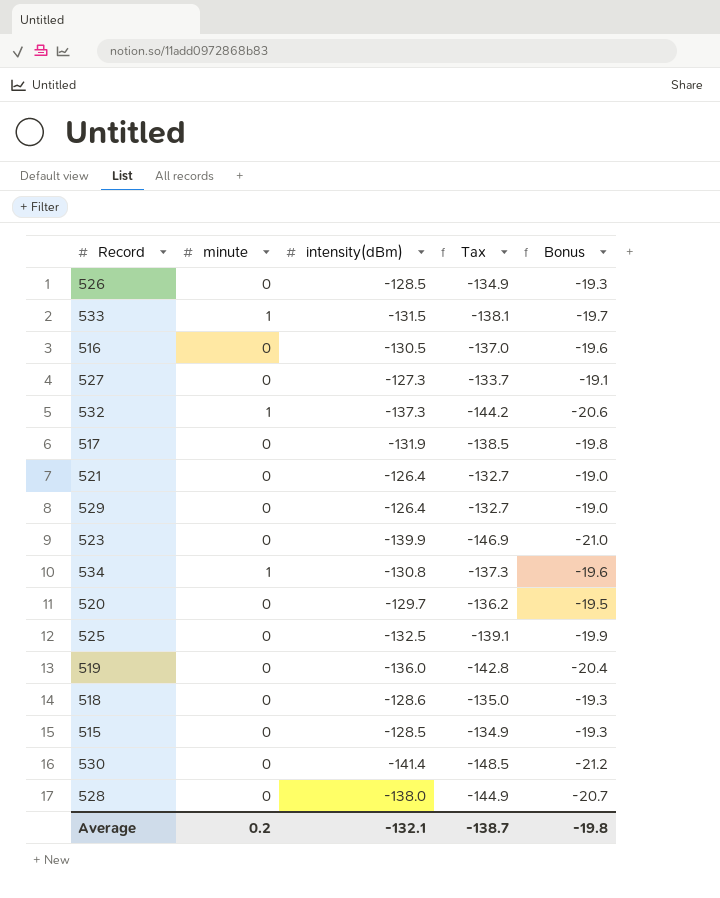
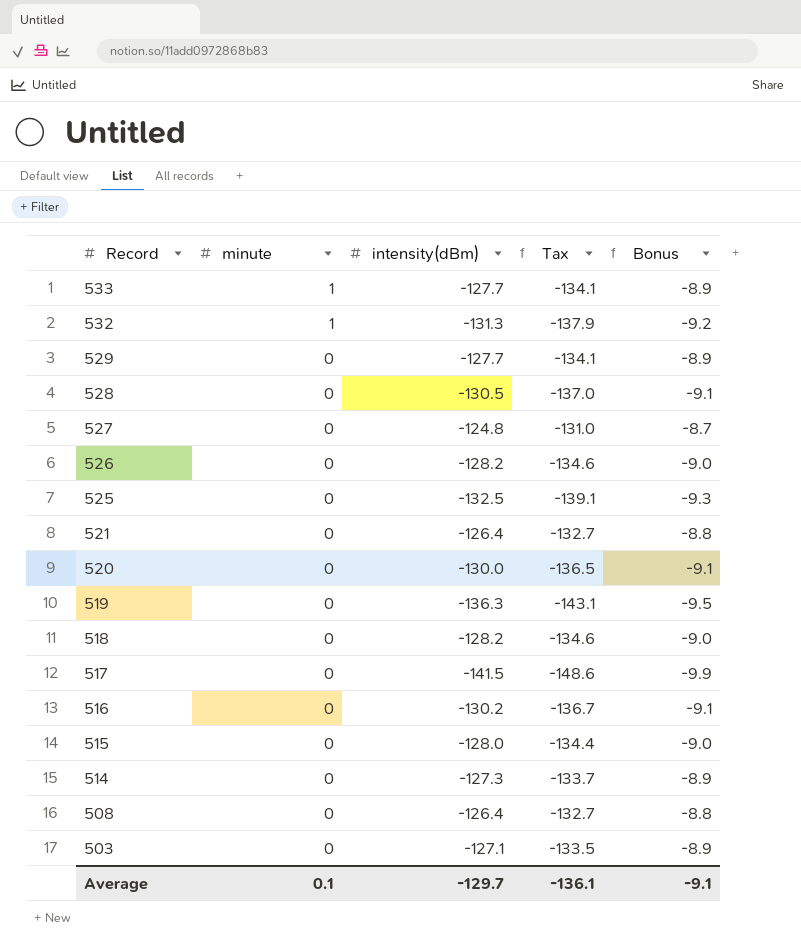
row order: none -> Record descending
column Bonus | formula: [intensity(dBm)] * 0.15 -> [intensity(dBm)] * 0.07
row 523: 0 | -139.9 | -146.9 | -21.0 -> none
row 534: 1 | -130.8 | -137.3 | -19.6 -> none
row 530: 0 | -141.4 | -148.5 | -21.2 -> none
533 | intensity(dBm): -131.5 -> -127.7
533 | Tax: -138.1 -> -134.1
532 | intensity(dBm): -137.3 -> -131.3
532 | Tax: -144.2 -> -137.9
529 | intensity(dBm): -126.4 -> -127.7
529 | Tax: -132.7 -> -134.1
528 | intensity(dBm): -138.0 -> -130.5
528 | Tax: -144.9 -> -137.0
527 | intensity(dBm): -127.3 -> -124.8
527 | Tax: -133.7 -> -131.0
526 | intensity(dBm): -128.5 -> -128.2
526 | Tax: -134.9 -> -134.6
520 | intensity(dBm): -129.7 -> -130.0
520 | Tax: -136.2 -> -136.5
519 | intensity(dBm): -136.0 -> -136.3
519 | Tax: -142.8 -> -143.1
518 | intensity(dBm): -128.6 -> -128.2
518 | Tax: -135.0 -> -134.6
517 | intensity(dBm): -131.9 -> -141.5
517 | Tax: -138.5 -> -148.6
516 | intensity(dBm): -130.5 -> -130.2
516 | Tax: -137.0 -> -136.7
515 | intensity(dBm): -128.5 -> -128.0
515 | Tax: -134.9 -> -134.4
row 514: none -> 0 | -127.3 | -133.7 | -8.9
row 508: none -> 0 | -126.4 | -132.7 | -8.8
row 503: none -> 0 | -127.1 | -133.5 | -8.9
Average | minute: 0.2 -> 0.1
Average | intensity(dBm): -132.1 -> -129.7
Average | Tax: -138.7 -> -136.1
Average | Bonus: -19.8 -> -9.1

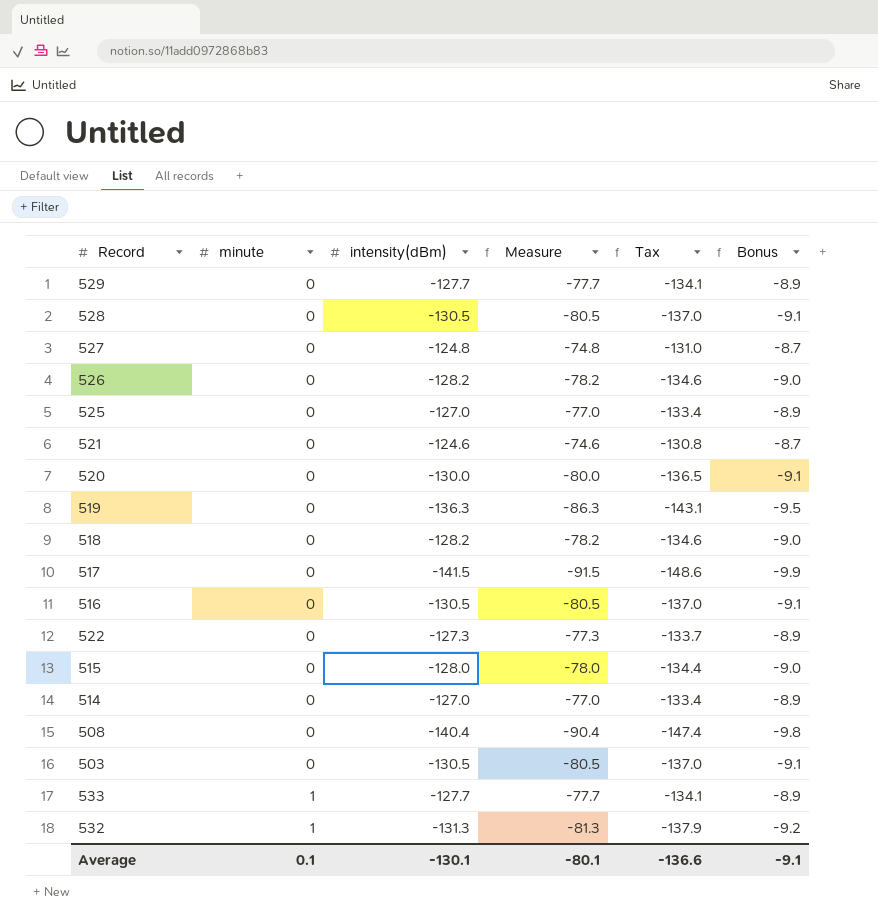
row order: Record descending -> minute ascending
column Measure | formula: none -> [intensity(dBm)] + 50
525 | intensity(dBm): -132.5 -> -127.0
525 | Tax: -139.1 -> -133.4
525 | Bonus: -9.3 -> -8.9
521 | intensity(dBm): -126.4 -> -124.6
521 | Tax: -132.7 -> -130.8
521 | Bonus: -8.8 -> -8.7
516 | intensity(dBm): -130.2 -> -130.5
516 | Tax: -136.7 -> -137.0
row 522: none -> 0 | -127.3 | -77.3 | -133.7 | -8.9
514 | intensity(dBm): -127.3 -> -127.0
514 | Tax: -133.7 -> -133.4
508 | intensity(dBm): -126.4 -> -140.4
508 | Tax: -132.7 -> -147.4
508 | Bonus: -8.8 -> -9.8
503 | intensity(dBm): -127.1 -> -130.5
503 | Tax: -133.5 -> -137.0
503 | Bonus: -8.9 -> -9.1
Average | intensity(dBm): -129.7 -> -130.1
Average | Tax: -136.1 -> -136.6

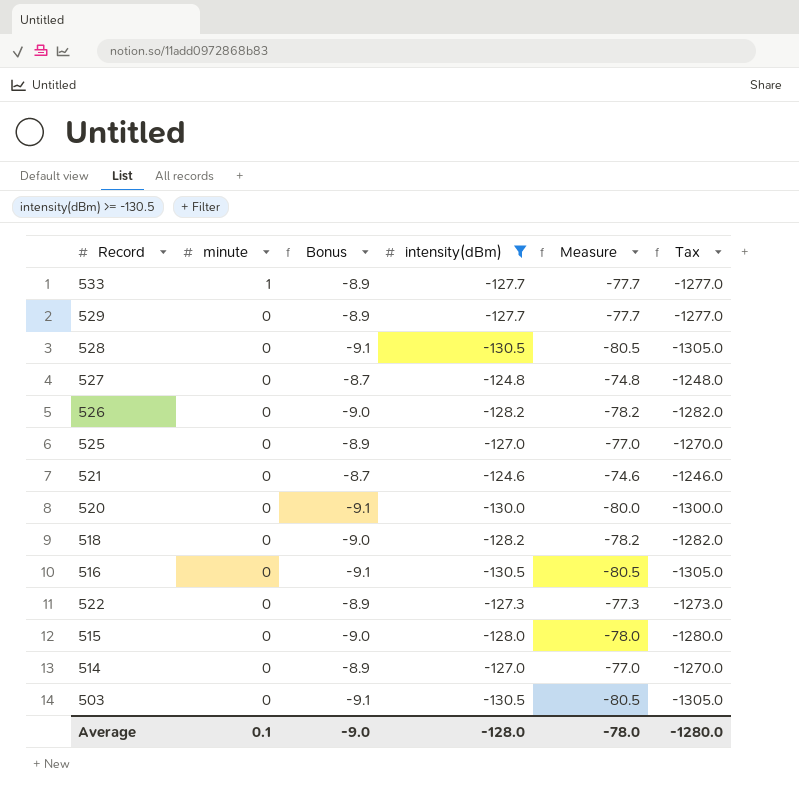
filter: none -> intensity(dBm) >= -130.5
row order: minute ascending -> minute descending
column Bonus | position: 6 -> 3
column Tax | formula: [intensity(dBm)] * 1.05 -> [intensity(dBm)] * 10
Average | Bonus: -9.1 -> -9.0
Average | intensity(dBm): -130.1 -> -128.0
Average | Measure: -80.1 -> -78.0
Average | Tax: -136.6 -> -1280.0

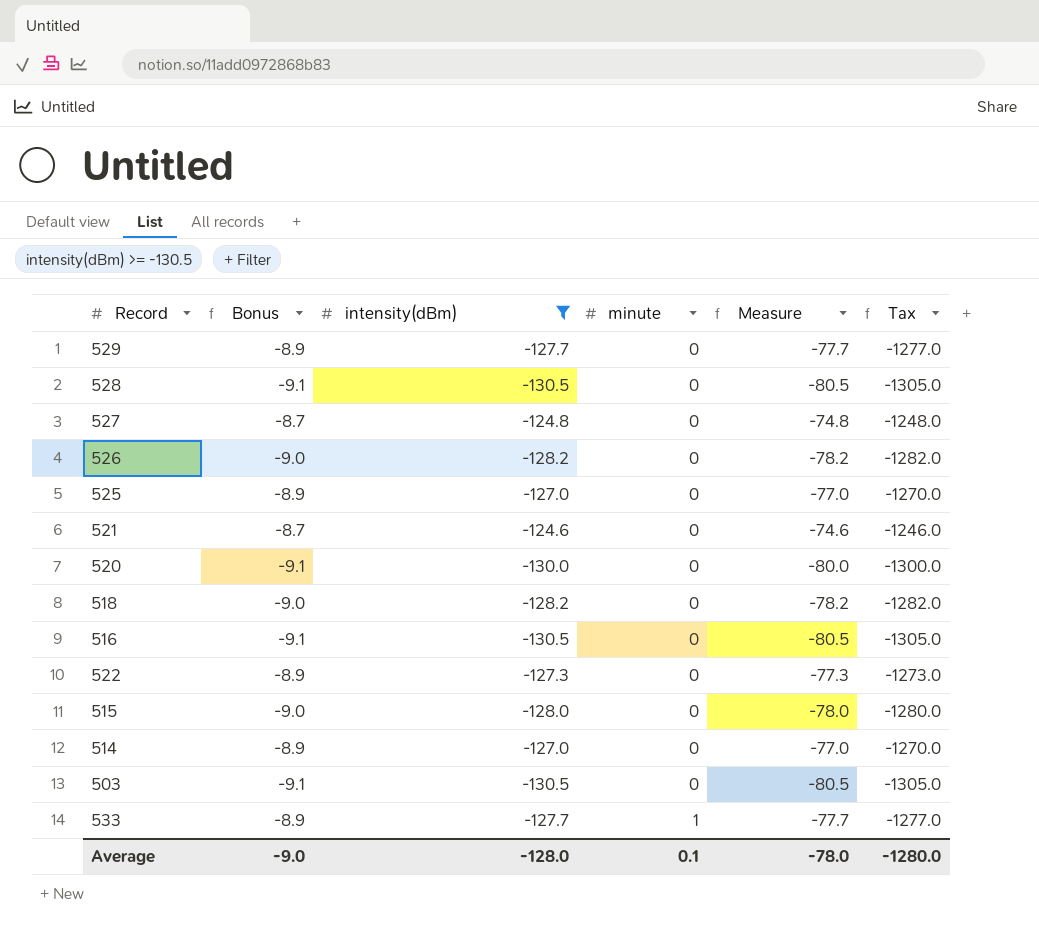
row order: minute descending -> minute ascending
column minute | position: 2 -> 4

